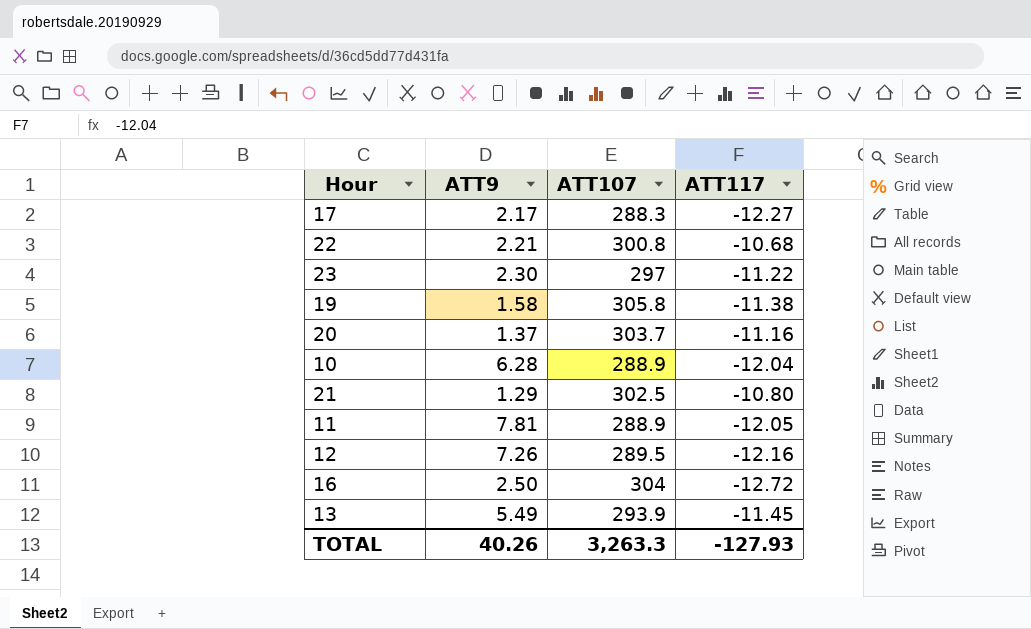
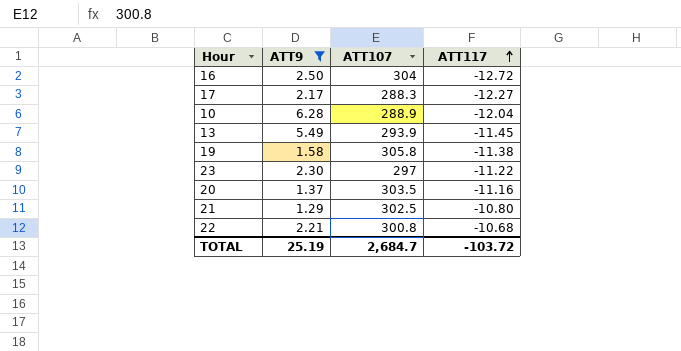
filter: none -> ATT9 <= 6.28
row order: none -> ATT117 ascending
20 | ATT107: 303.7 -> 303.5
TOTAL | ATT9: 40.26 -> 25.19
TOTAL | ATT107: 3,263.3 -> 2,684.7
TOTAL | ATT117: -127.93 -> -103.72

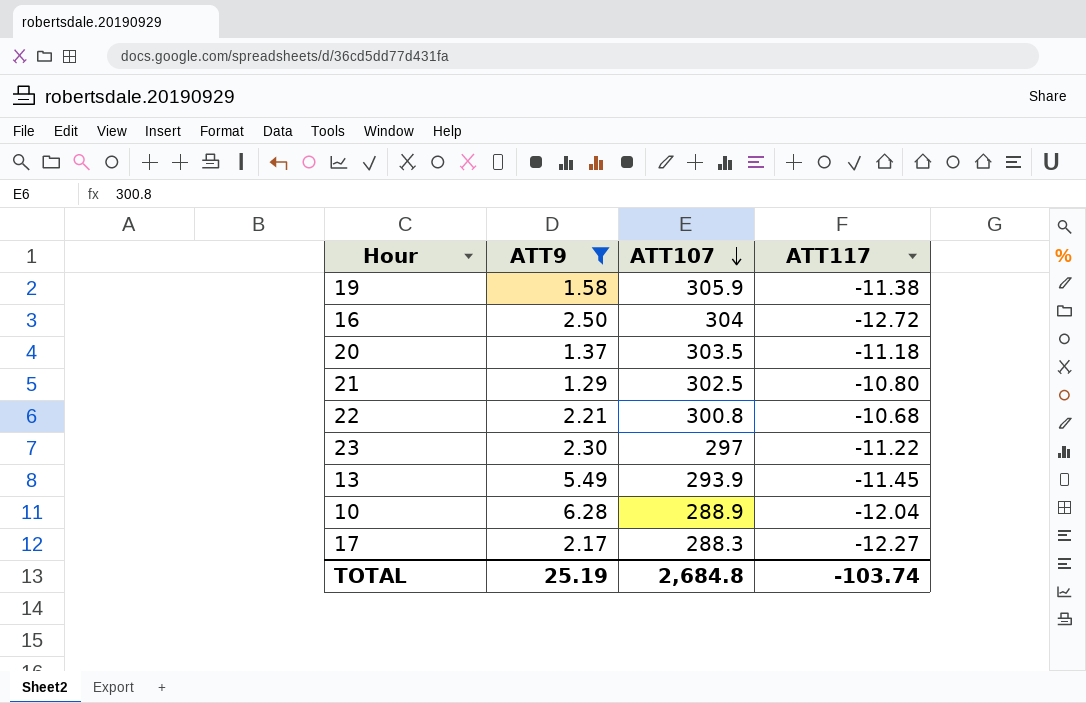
row order: ATT117 ascending -> ATT107 descending
19 | ATT107: 305.8 -> 305.9
20 | ATT117: -11.16 -> -11.18
TOTAL | ATT107: 2,684.7 -> 2,684.8
TOTAL | ATT117: -103.72 -> -103.74

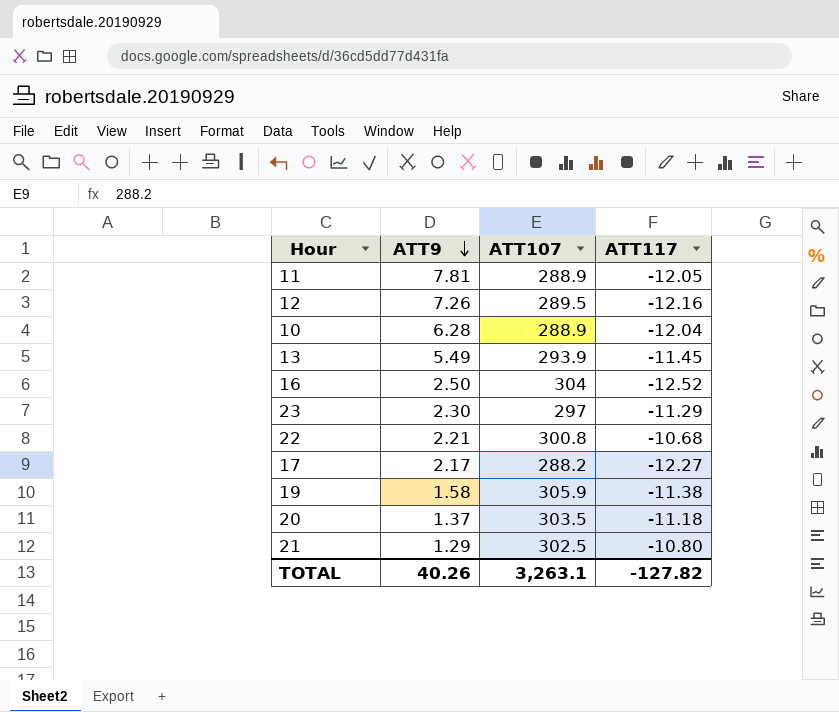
filter: ATT9 <= 6.28 -> none
row order: ATT107 descending -> ATT9 descending
16 | ATT117: -12.72 -> -12.52
23 | ATT117: -11.22 -> -11.29
17 | ATT107: 288.3 -> 288.2
TOTAL | ATT9: 25.19 -> 40.26
TOTAL | ATT107: 2,684.8 -> 3,263.1
TOTAL | ATT117: -103.74 -> -127.82

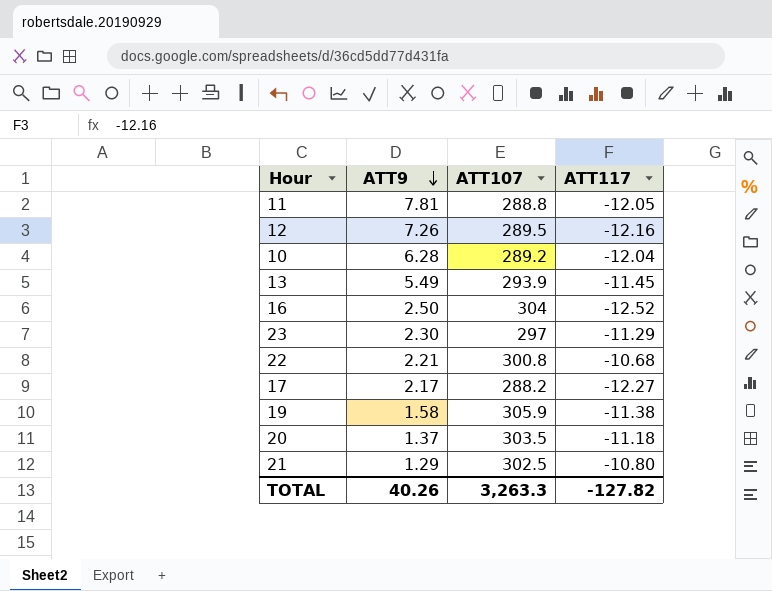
11 | ATT107: 288.9 -> 288.8
10 | ATT107: 288.9 -> 289.2
TOTAL | ATT107: 3,263.1 -> 3,263.3

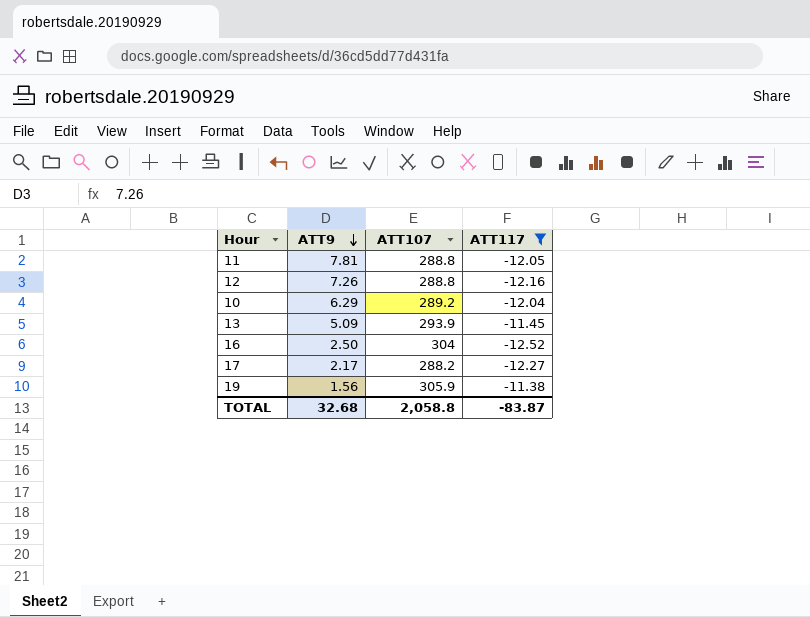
filter: none -> ATT117 <= -11.38
12 | ATT107: 289.5 -> 288.8
10 | ATT9: 6.28 -> 6.29
13 | ATT9: 5.49 -> 5.09
19 | ATT9: 1.58 -> 1.56
TOTAL | ATT9: 40.26 -> 32.68
TOTAL | ATT107: 3,263.3 -> 2,058.8
TOTAL | ATT117: -127.82 -> -83.87

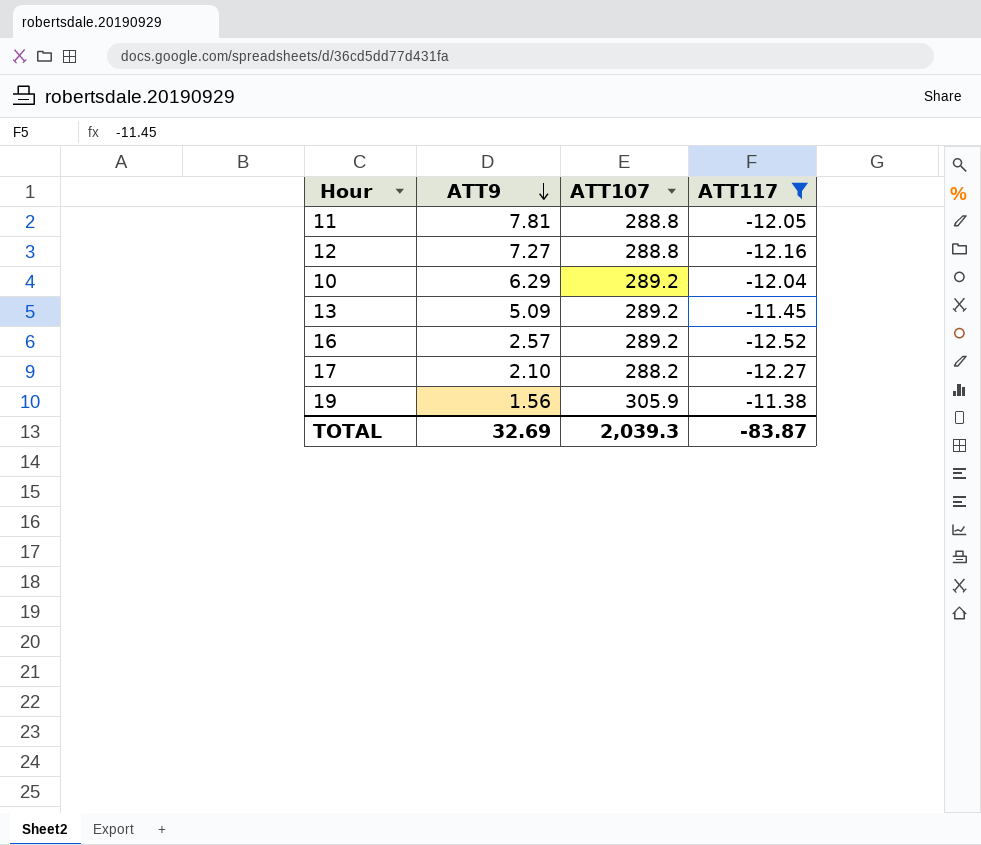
12 | ATT9: 7.26 -> 7.27
13 | ATT107: 293.9 -> 289.2
16 | ATT9: 2.50 -> 2.57
16 | ATT107: 304 -> 289.2
17 | ATT9: 2.17 -> 2.10
TOTAL | ATT9: 32.68 -> 32.69
TOTAL | ATT107: 2,058.8 -> 2,039.3

